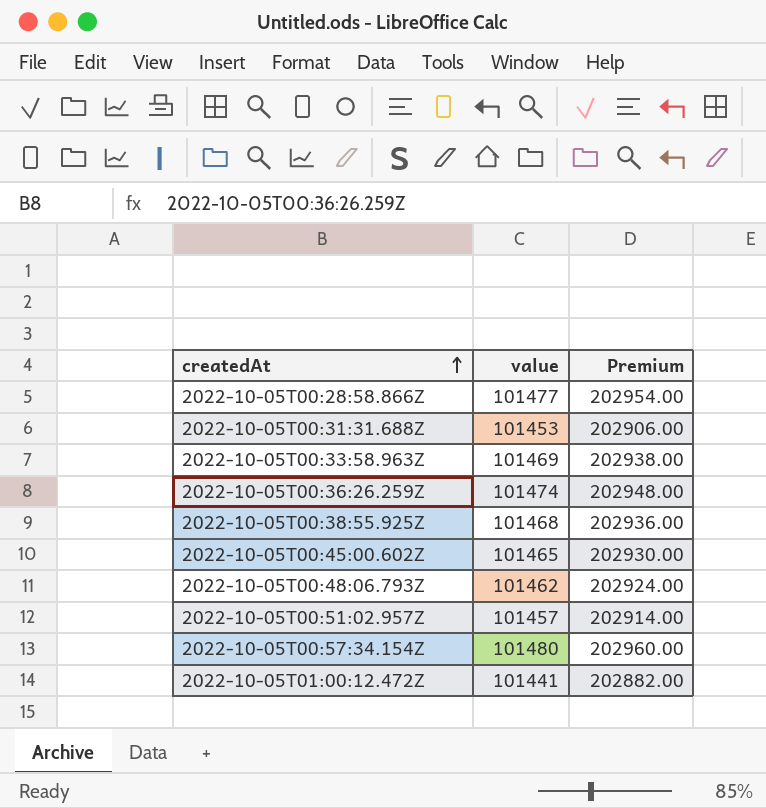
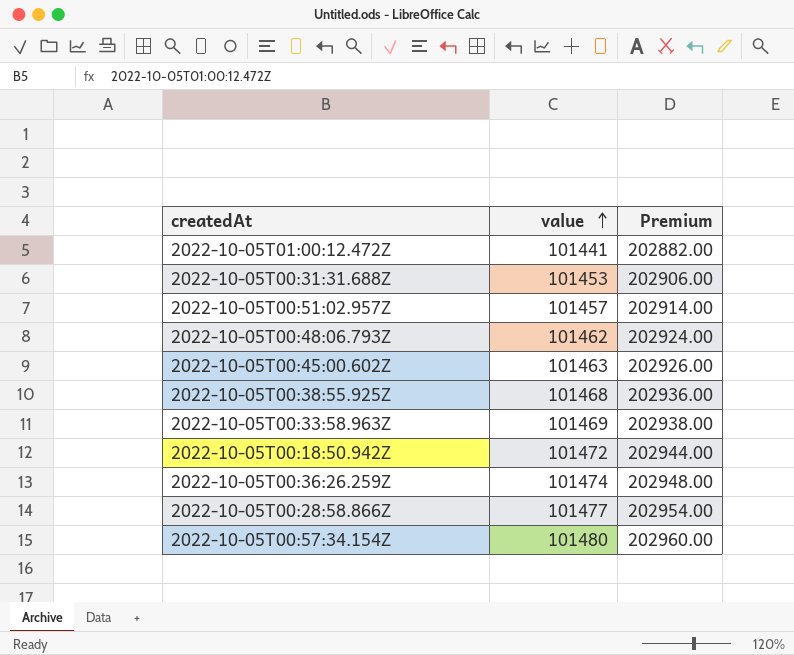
row order: createdAt ascending -> value ascending
2022-10-05T00:45:00.602Z | value: 101465 -> 101463
2022-10-05T00:45:00.602Z | Premium: 202930.00 -> 202926.00
row 2022-10-05T00:18:50.942Z: none -> 101472 | 202944.00

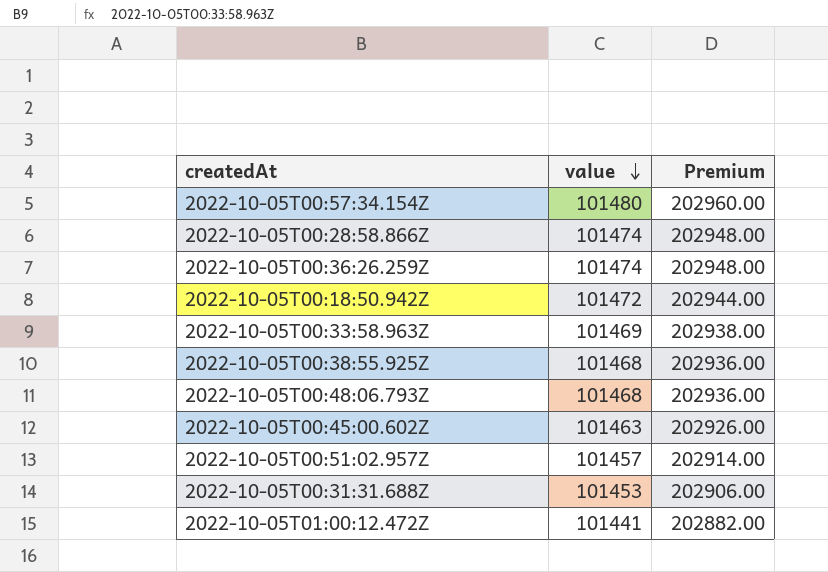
row order: value ascending -> value descending
2022-10-05T00:28:58.866Z | value: 101477 -> 101474
2022-10-05T00:28:58.866Z | Premium: 202954.00 -> 202948.00
2022-10-05T00:48:06.793Z | value: 101462 -> 101468
2022-10-05T00:48:06.793Z | Premium: 202924.00 -> 202936.00

